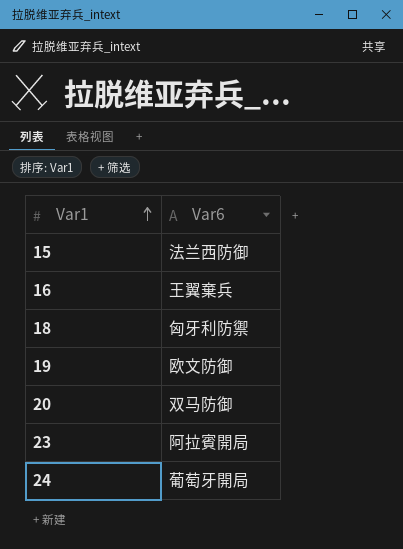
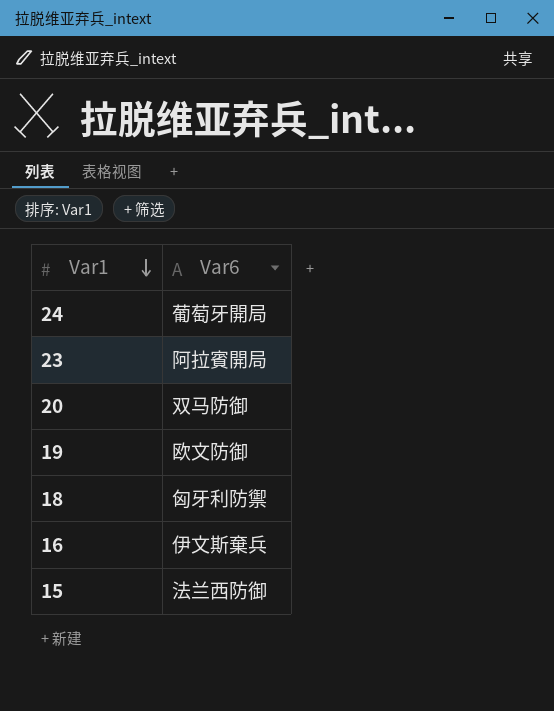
row order: Var1 ascending -> Var1 descending
16 | Var6: 王翼棄兵 -> 伊文斯棄兵

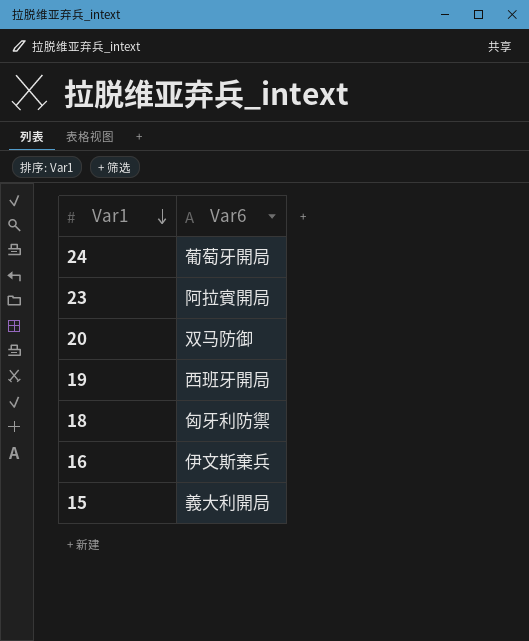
19 | Var6: 欧文防御 -> 西班牙開局
15 | Var6: 法兰西防御 -> 義大利開局

